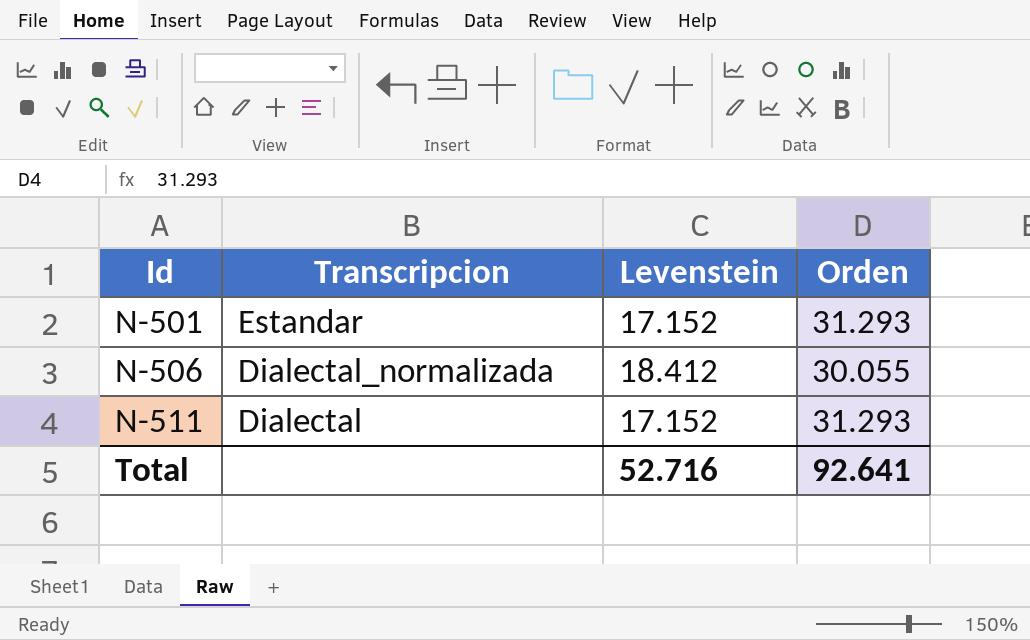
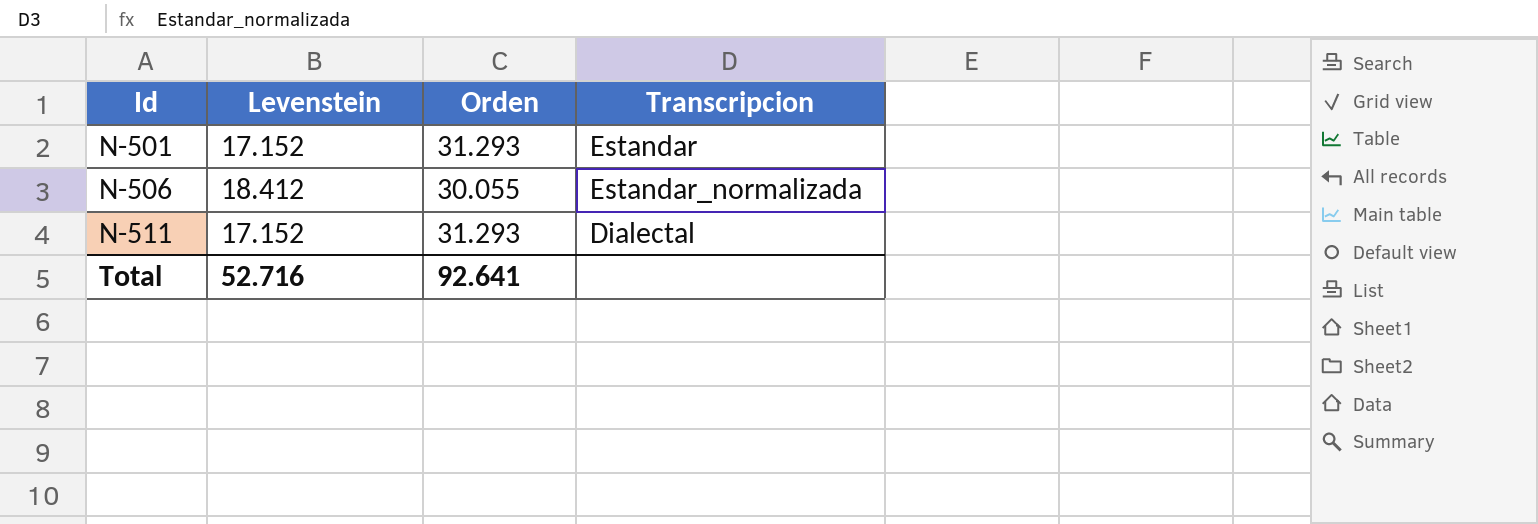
column Transcripcion | position: 2 -> 4
N-506 | Transcripcion: Dialectal_normalizada -> Estandar_normalizada

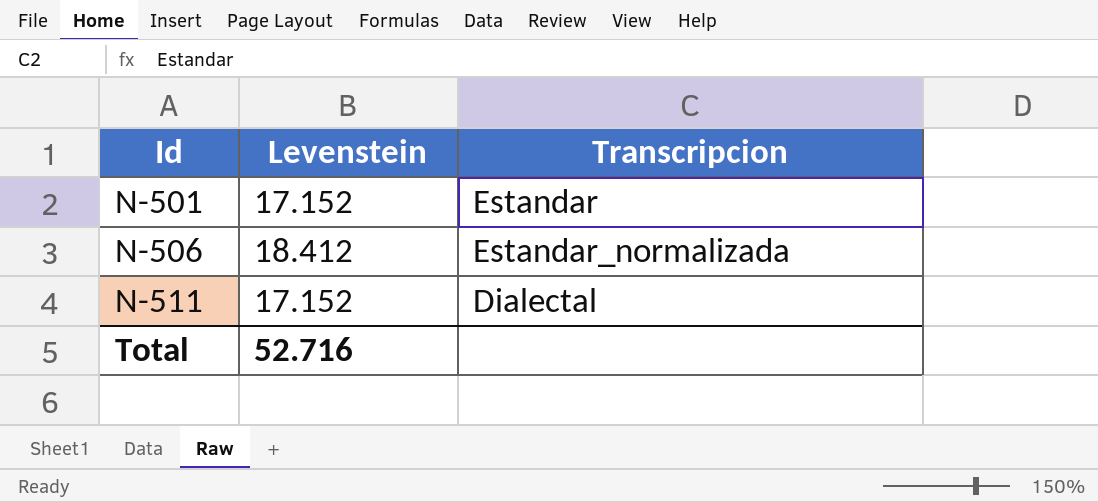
column Orden | position: 3 -> none

